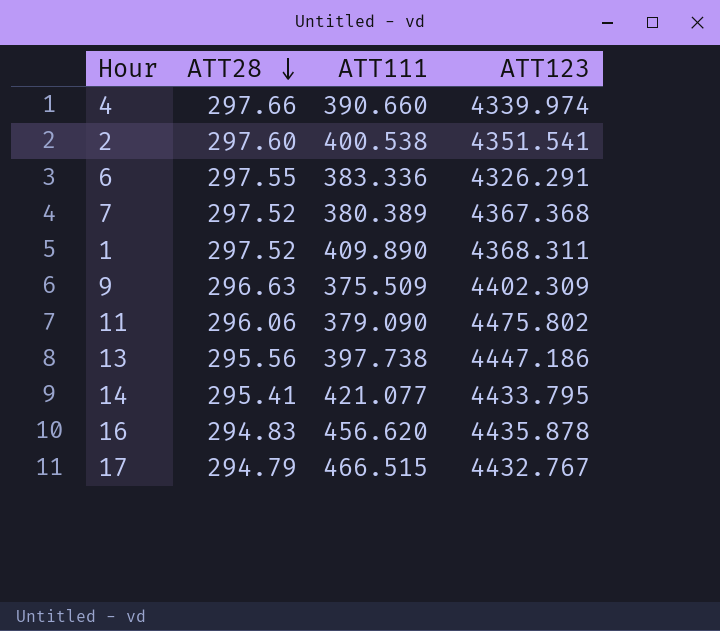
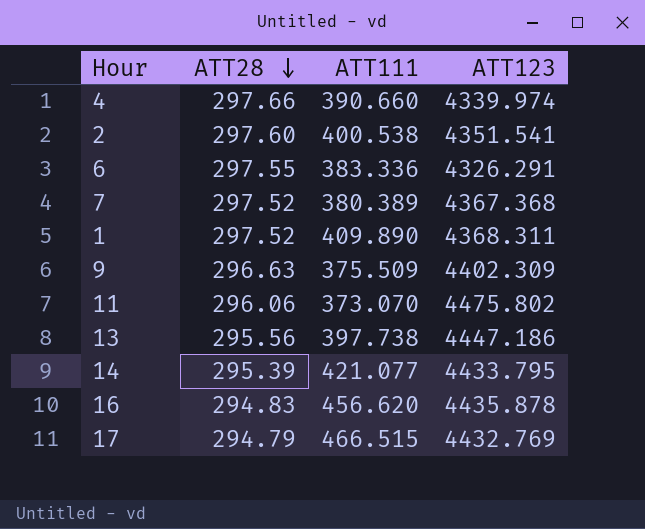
11 | ATT111: 379.090 -> 373.070
14 | ATT28: 295.41 -> 295.39
17 | ATT123: 4432.767 -> 4432.769

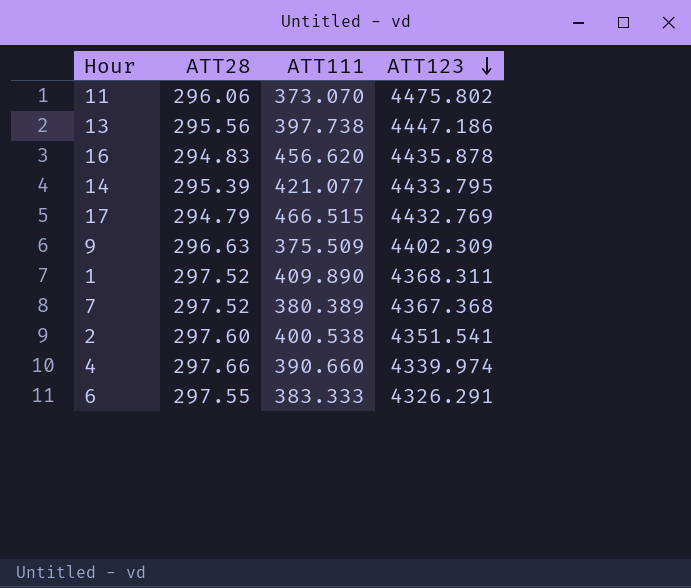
row order: ATT28 descending -> ATT123 descending
6 | ATT111: 383.336 -> 383.333

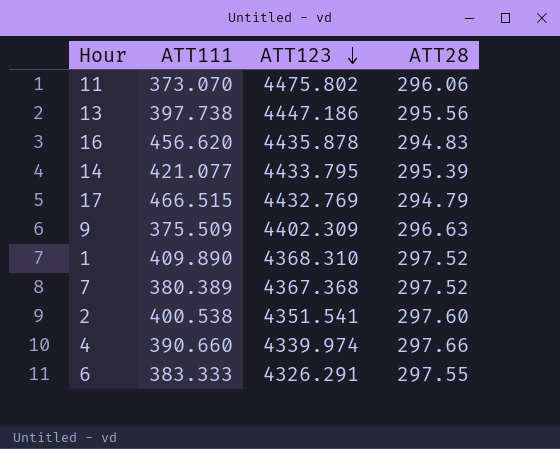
column ATT28 | position: 2 -> 4
1 | ATT123: 4368.311 -> 4368.310

